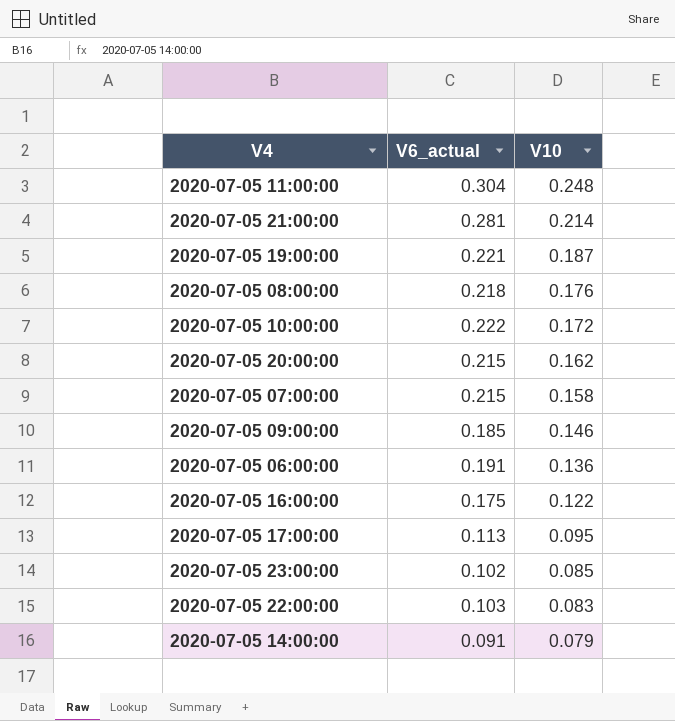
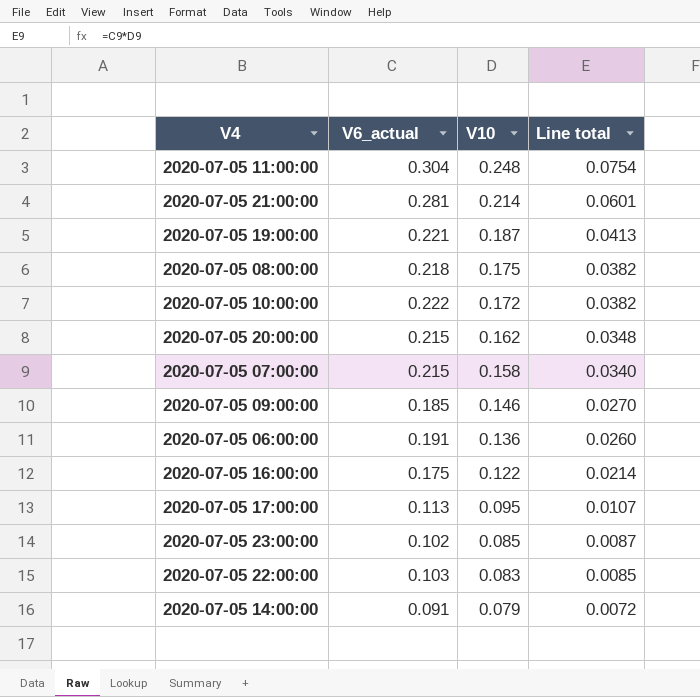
column Line total | formula: none -> [V6_actual] * [V10]
2020-07-05 08:00:00 | V10: 0.176 -> 0.175

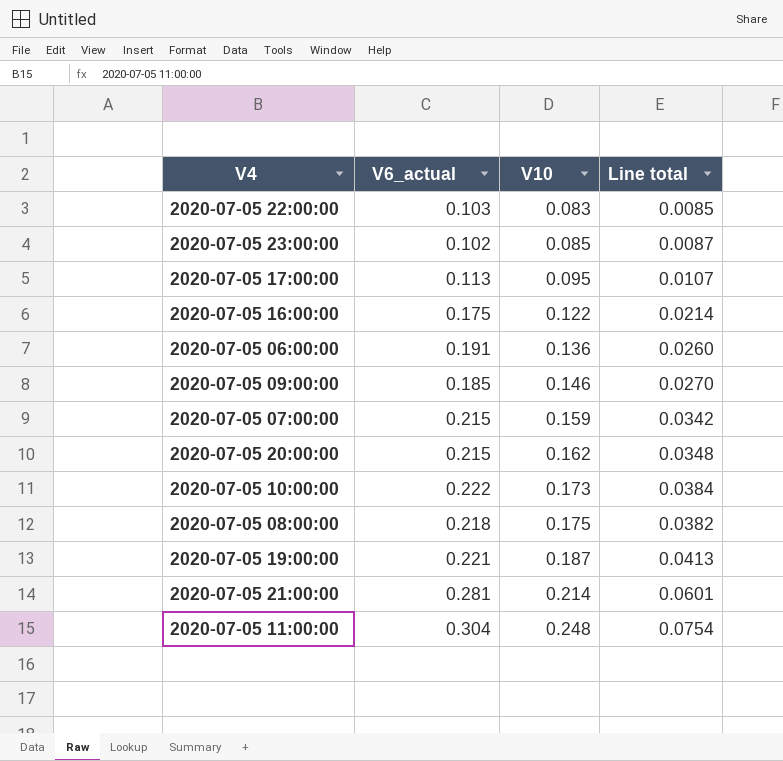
row order: V10 descending -> V10 ascending
row 2020-07-05 14:00:00: 0.091 | 0.079 | 0.0072 -> none
2020-07-05 07:00:00 | V10: 0.158 -> 0.159
2020-07-05 07:00:00 | Line total: 0.0340 -> 0.0342
2020-07-05 10:00:00 | V10: 0.172 -> 0.173
2020-07-05 10:00:00 | Line total: 0.0382 -> 0.0384

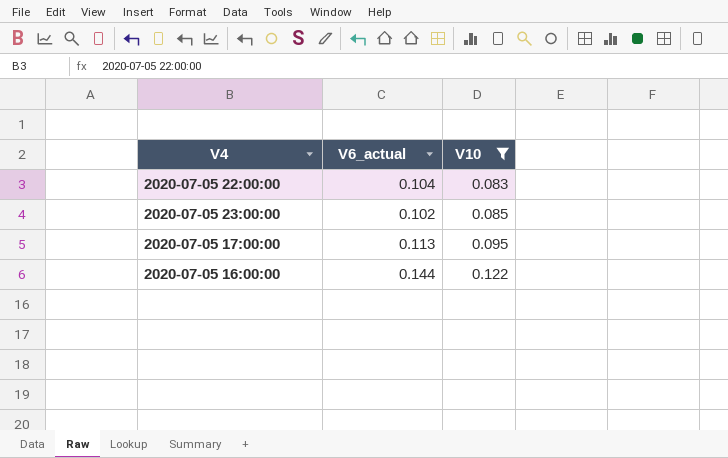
filter: none -> V10 <= 0.122
column Line total | formula: [V6_actual] * [V10] -> none
2020-07-05 22:00:00 | V6_actual: 0.103 -> 0.104
2020-07-05 16:00:00 | V6_actual: 0.175 -> 0.144

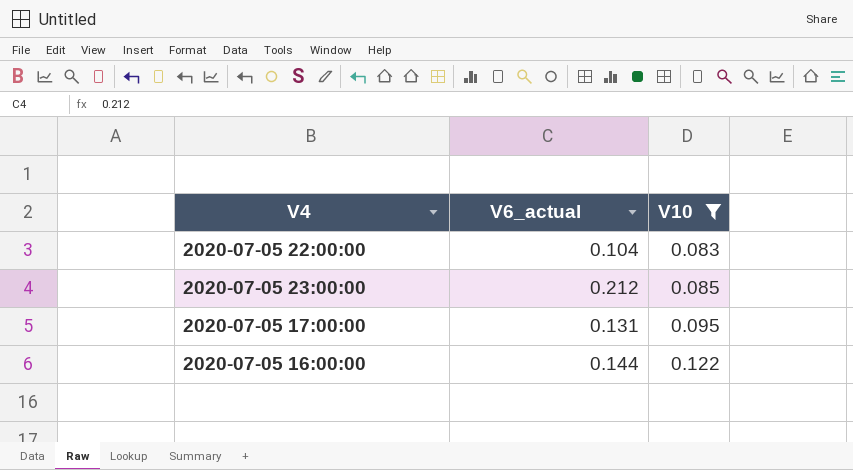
2020-07-05 23:00:00 | V6_actual: 0.102 -> 0.212
2020-07-05 17:00:00 | V6_actual: 0.113 -> 0.131

